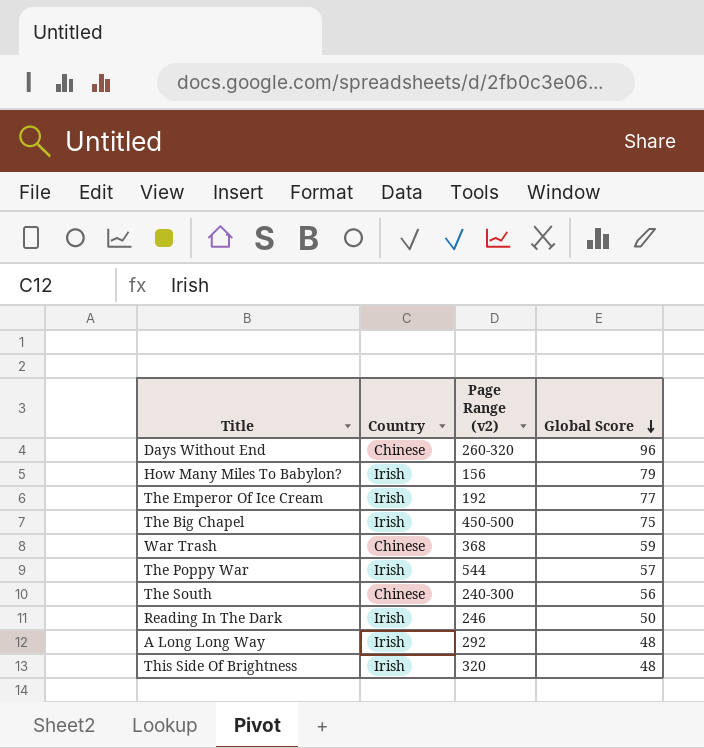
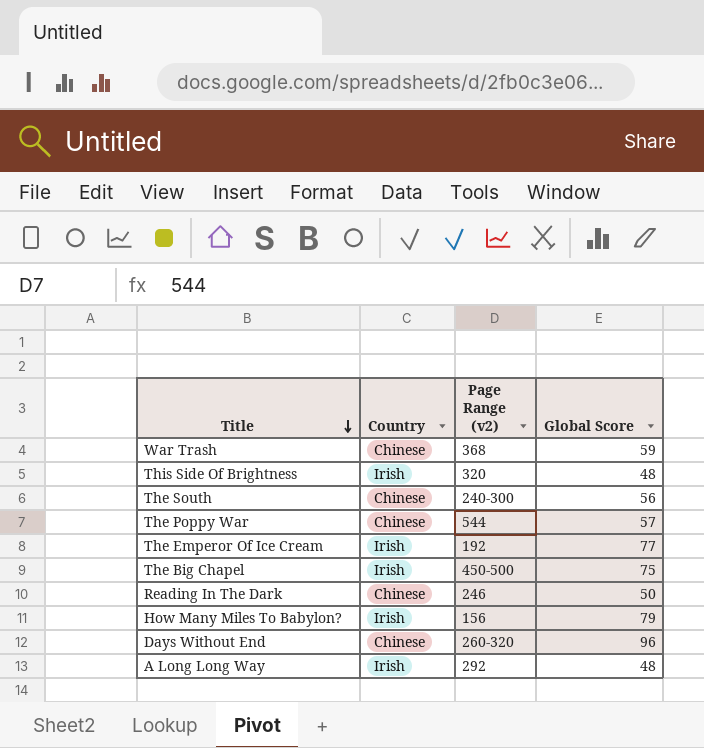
row order: Global Score descending -> Title descending
The Poppy War | Country: Irish -> Chinese
Reading In The Dark | Country: Irish -> Chinese

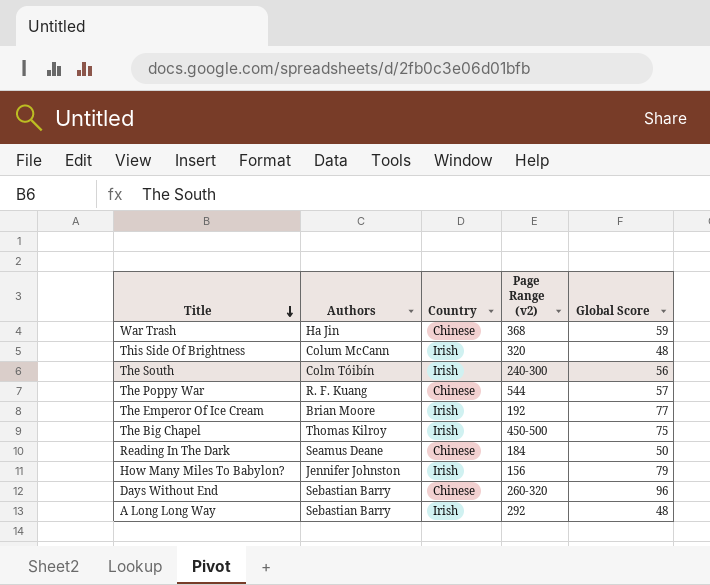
column Authors | position: none -> 2
The South | Country: Chinese -> Irish
Reading In The Dark | Page Range (v2): 246 -> 184

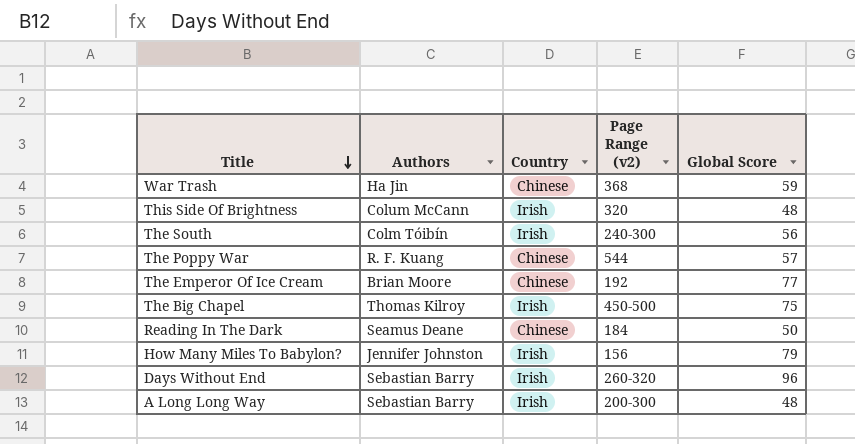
The Emperor Of Ice Cream | Country: Irish -> Chinese
Days Without End | Country: Chinese -> Irish
A Long Long Way | Page Range (v2): 292 -> 200-300

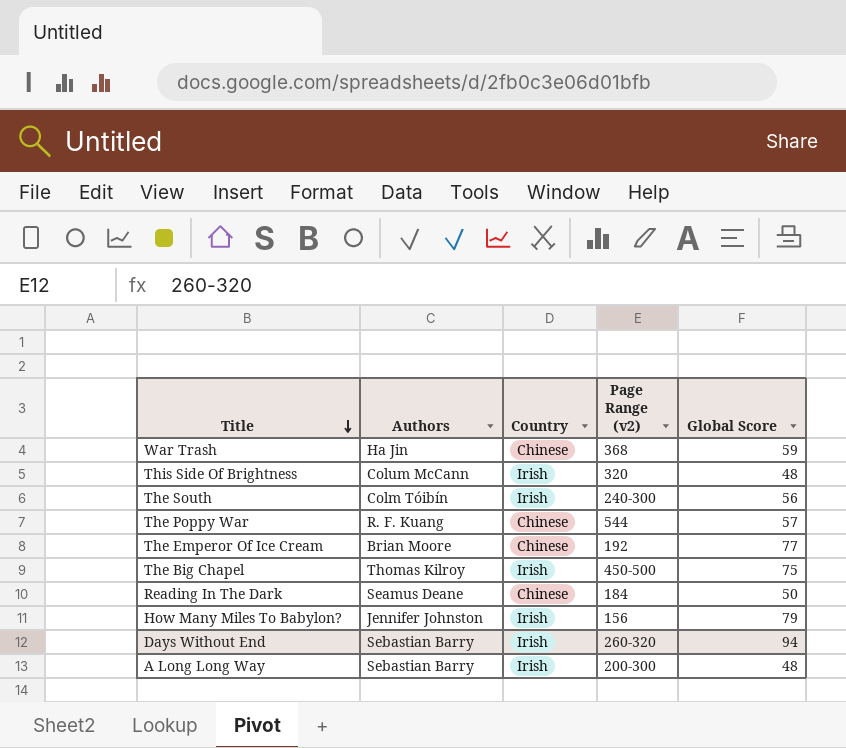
Days Without End | Global Score: 96 -> 94

